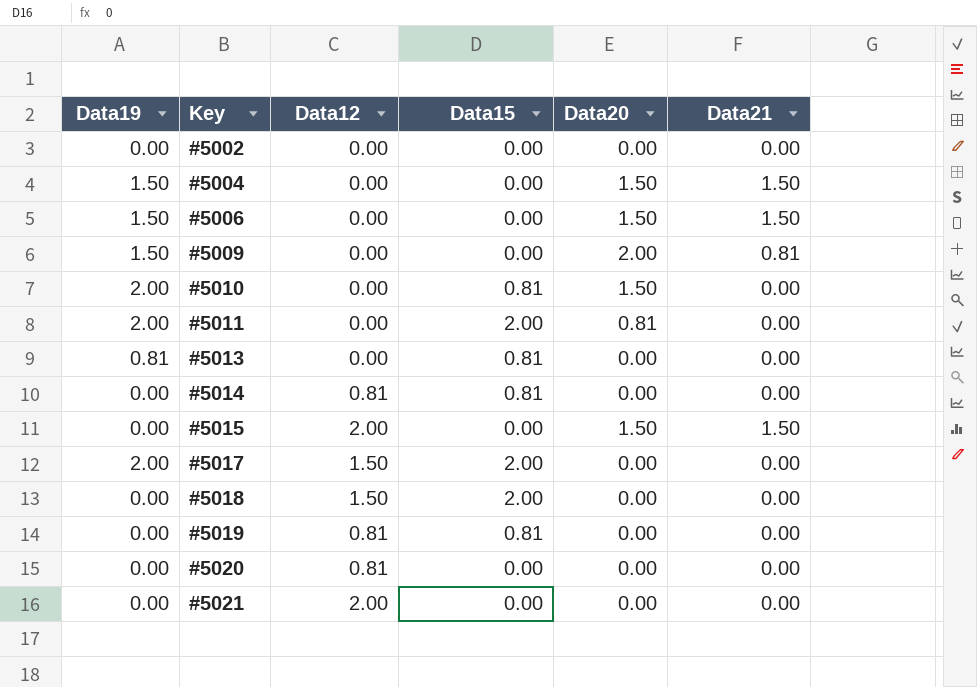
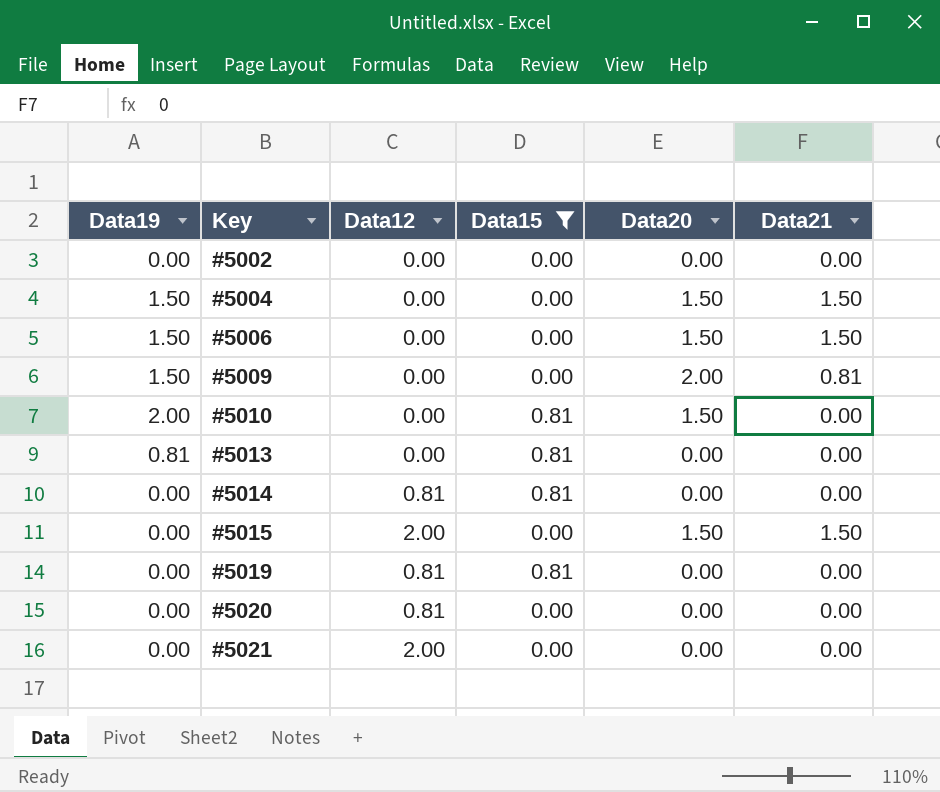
filter: none -> Data15 != 2.00

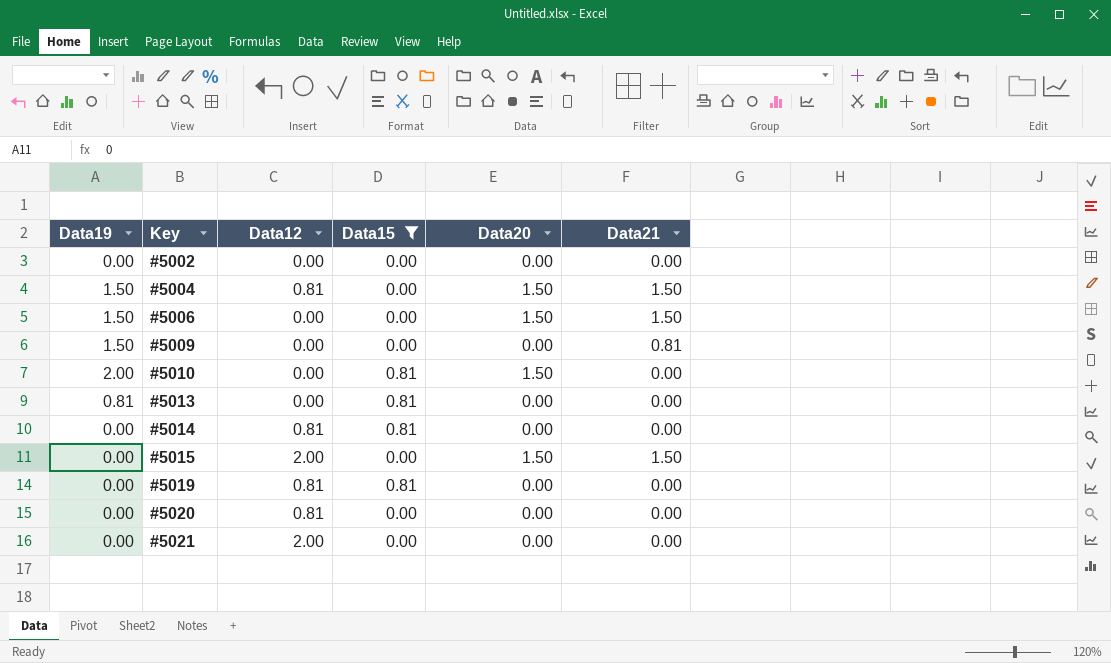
#5004 | Data12: 0.00 -> 0.81
#5009 | Data20: 2.00 -> 0.00

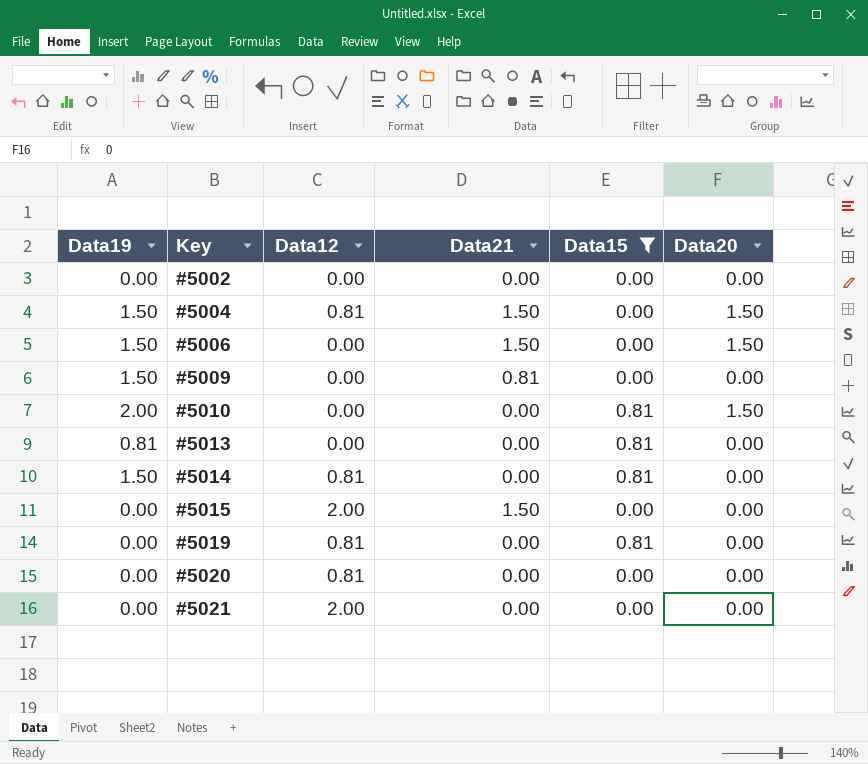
column Data21 | position: 6 -> 4
#5014 | Data19: 0.00 -> 1.50
#5015 | Data20: 1.50 -> 0.00

